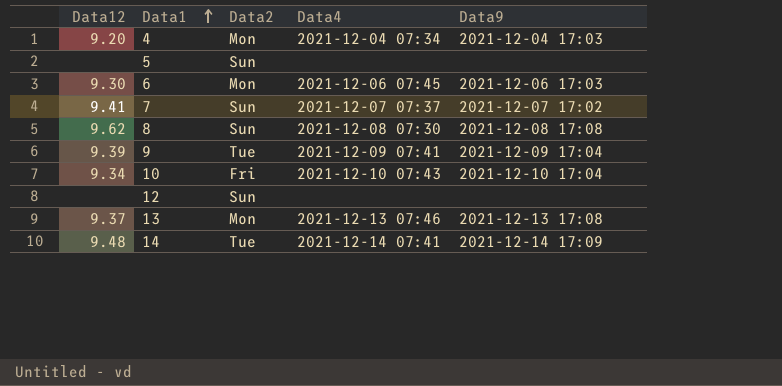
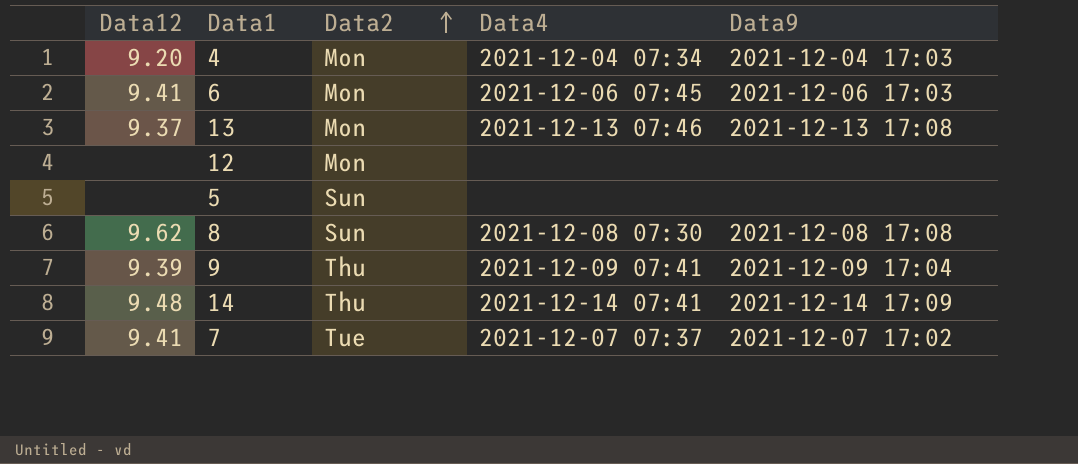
row order: Data1 ascending -> Data2 ascending
row 10: 9.34 | Fri | 2021-12-10 07:43 | 2021-12-10 17:04 -> none
6 | Data12: 9.30 -> 9.41
12 | Data2: Sun -> Mon
9 | Data2: Tue -> Thu
14 | Data2: Tue -> Thu
7 | Data2: Sun -> Tue

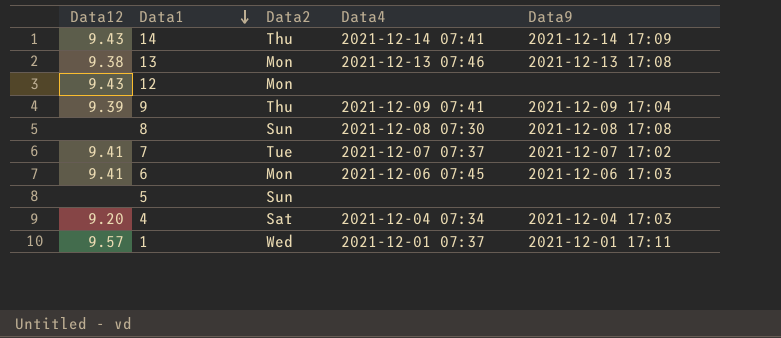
row order: Data2 ascending -> Data1 descending
14 | Data12: 9.48 -> 9.43
13 | Data12: 9.37 -> 9.38
12 | Data12: none -> 9.43
8 | Data12: 9.62 -> none
4 | Data2: Mon -> Sat
row 1: none -> 9.57 | Wed | 2021-12-01 07:37 | 2021-12-01 17:11

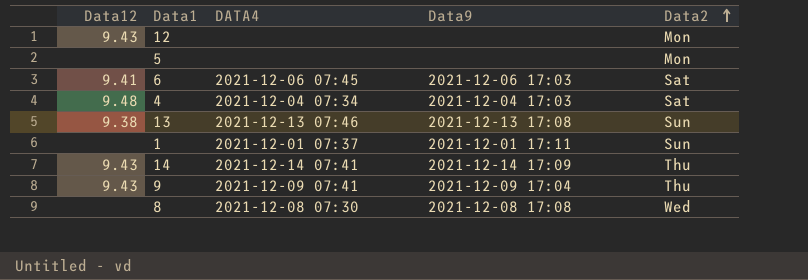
row order: Data1 descending -> Data2 ascending
column name: Data4 -> DATA4
column Data2 | position: 3 -> 5
row 7: 9.41 | Tue | 2021-12-07 07:37 | 2021-12-07 17:02 -> none
5 | Data2: Sun -> Mon
6 | Data2: Mon -> Sat
4 | Data12: 9.20 -> 9.48
13 | Data2: Mon -> Sun
1 | Data12: 9.57 -> none
1 | Data2: Wed -> Sun
9 | Data12: 9.39 -> 9.43
8 | Data2: Sun -> Wed

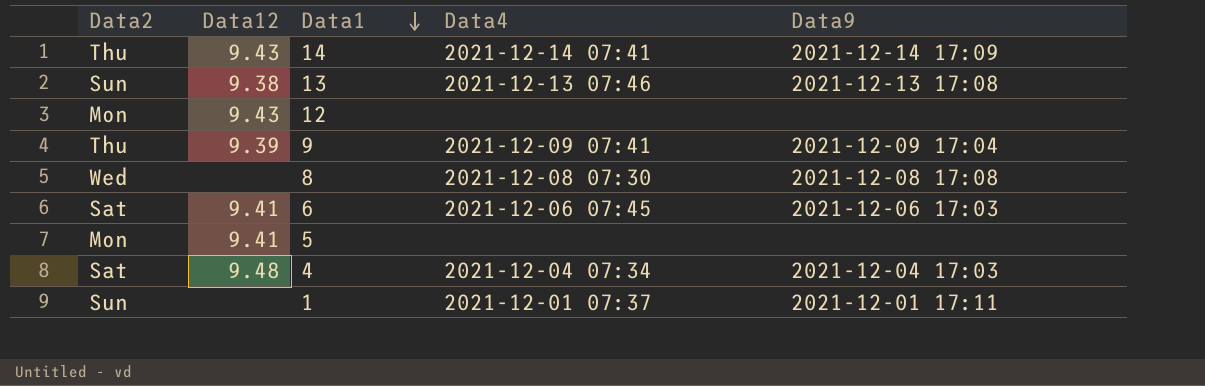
row order: Data2 ascending -> Data1 descending
column Data2 | position: 5 -> 1
column name: DATA4 -> Data4
9 | Data12: 9.43 -> 9.39
5 | Data12: none -> 9.41

